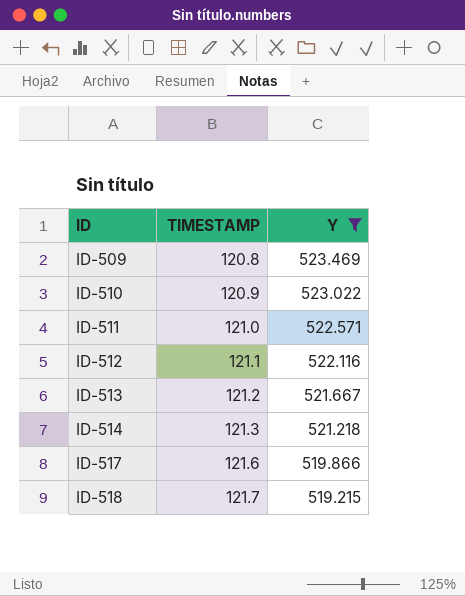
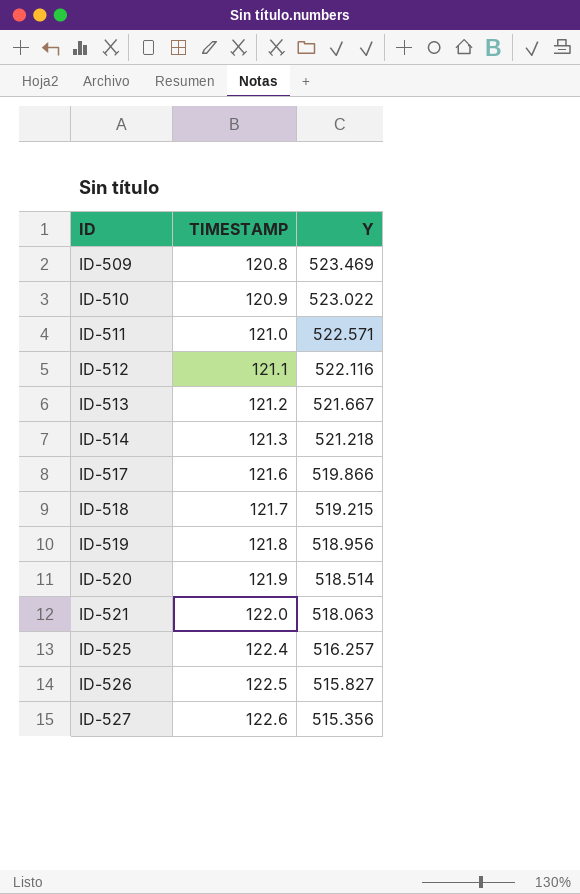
filter: Y >= 519.215 -> none

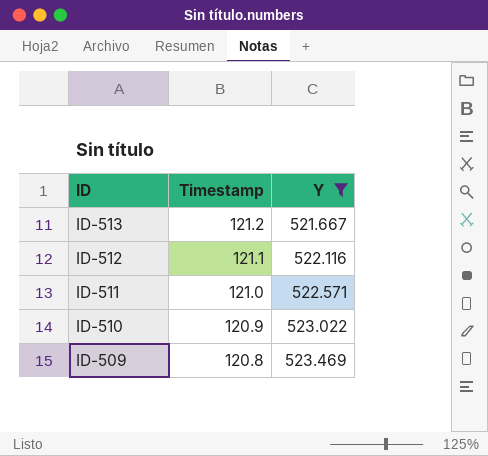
filter: none -> Y >= 521.667
row order: ID ascending -> ID descending
column name: TIMESTAMP -> Timestamp

